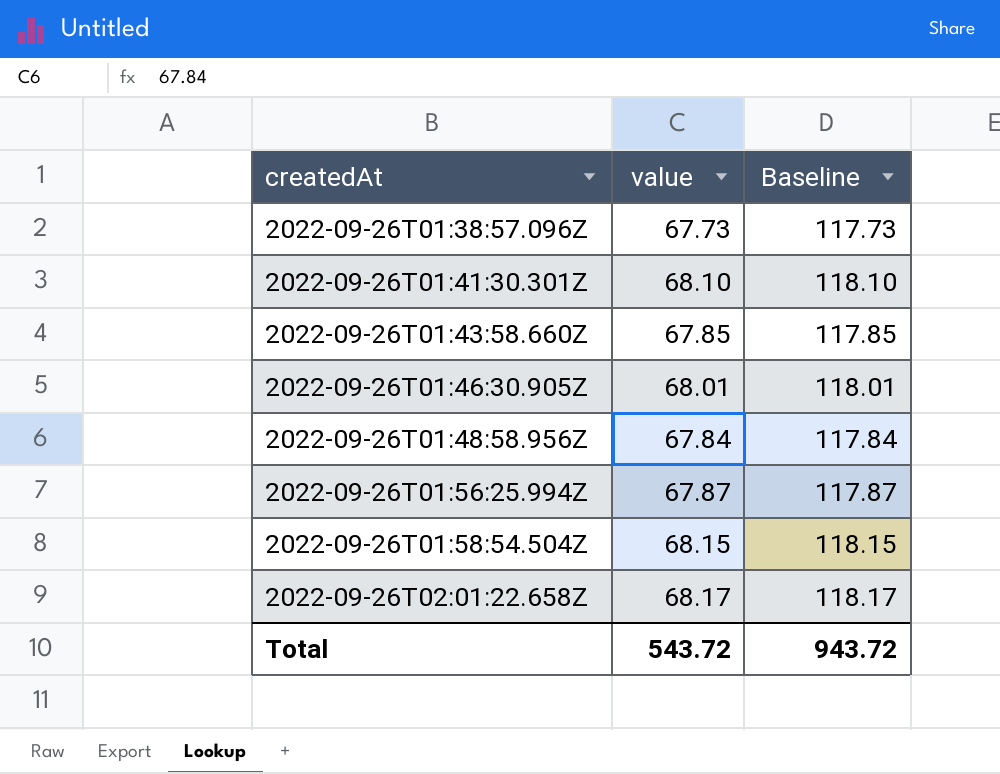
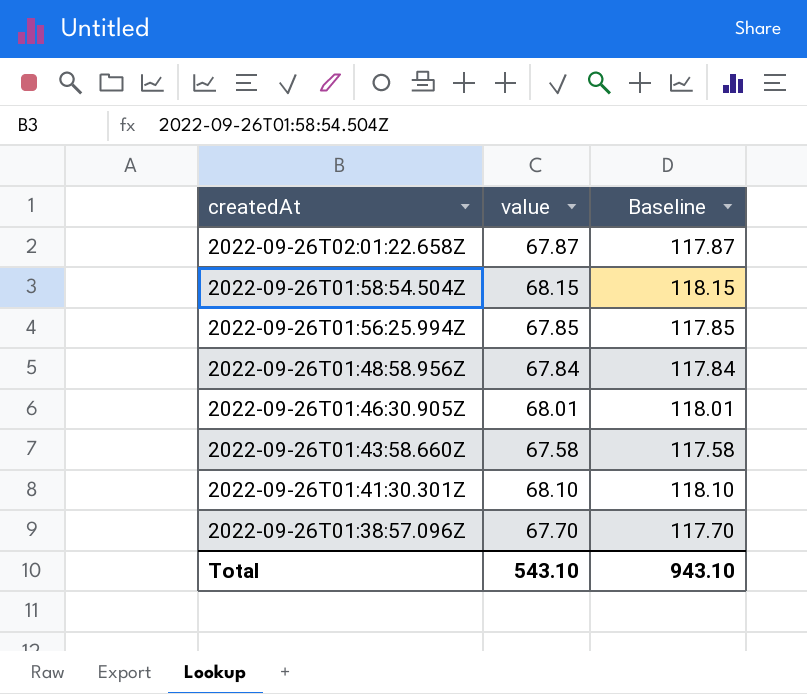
row order: createdAt ascending -> createdAt descending
2022-09-26T02:01:22.658Z | value: 68.17 -> 67.87
2022-09-26T02:01:22.658Z | Baseline: 118.17 -> 117.87
2022-09-26T01:56:25.994Z | value: 67.87 -> 67.85
2022-09-26T01:56:25.994Z | Baseline: 117.87 -> 117.85
2022-09-26T01:43:58.660Z | value: 67.85 -> 67.58
2022-09-26T01:43:58.660Z | Baseline: 117.85 -> 117.58
2022-09-26T01:38:57.096Z | value: 67.73 -> 67.70
2022-09-26T01:38:57.096Z | Baseline: 117.73 -> 117.70
Total | value: 543.72 -> 543.10
Total | Baseline: 943.72 -> 943.10

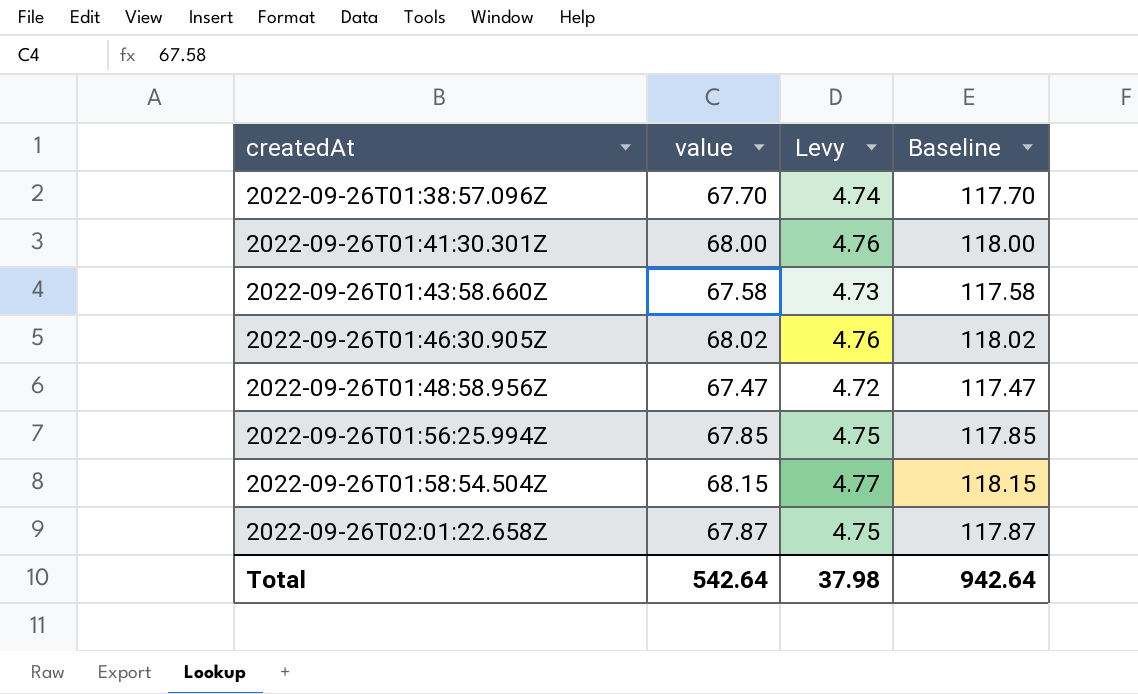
row order: createdAt descending -> createdAt ascending
column Levy | formula: none -> [value] * 0.07
2022-09-26T01:41:30.301Z | value: 68.10 -> 68.00
2022-09-26T01:41:30.301Z | Baseline: 118.10 -> 118.00
2022-09-26T01:46:30.905Z | value: 68.01 -> 68.02
2022-09-26T01:46:30.905Z | Baseline: 118.01 -> 118.02
2022-09-26T01:48:58.956Z | value: 67.84 -> 67.47
2022-09-26T01:48:58.956Z | Baseline: 117.84 -> 117.47
Total | value: 543.10 -> 542.64
Total | Baseline: 943.10 -> 942.64

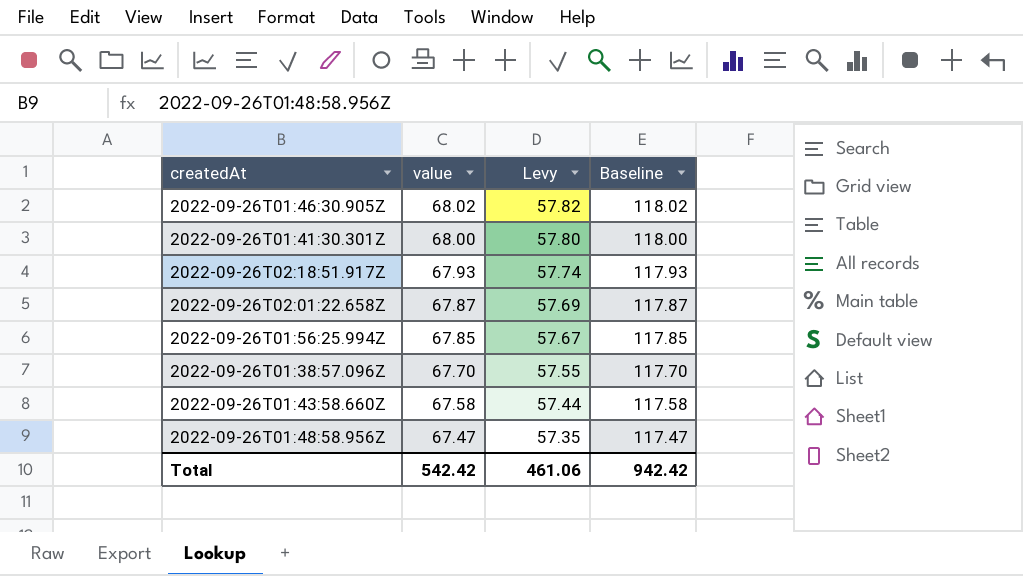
row order: createdAt ascending -> value descending
column Levy | formula: [value] * 0.07 -> [value] * 0.85
row 2022-09-26T01:58:54.504Z: 68.15 | 4.77 | 118.15 -> none
row 2022-09-26T02:18:51.917Z: none -> 67.93 | 57.74 | 117.93
Total | value: 542.64 -> 542.42
Total | Levy: 37.98 -> 461.06
Total | Baseline: 942.64 -> 942.42

